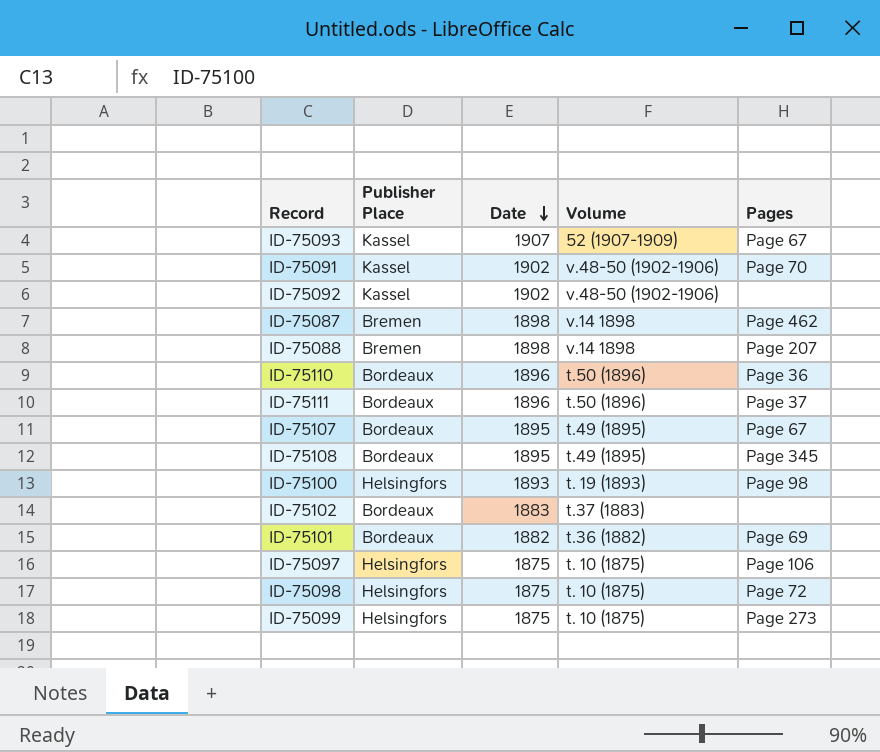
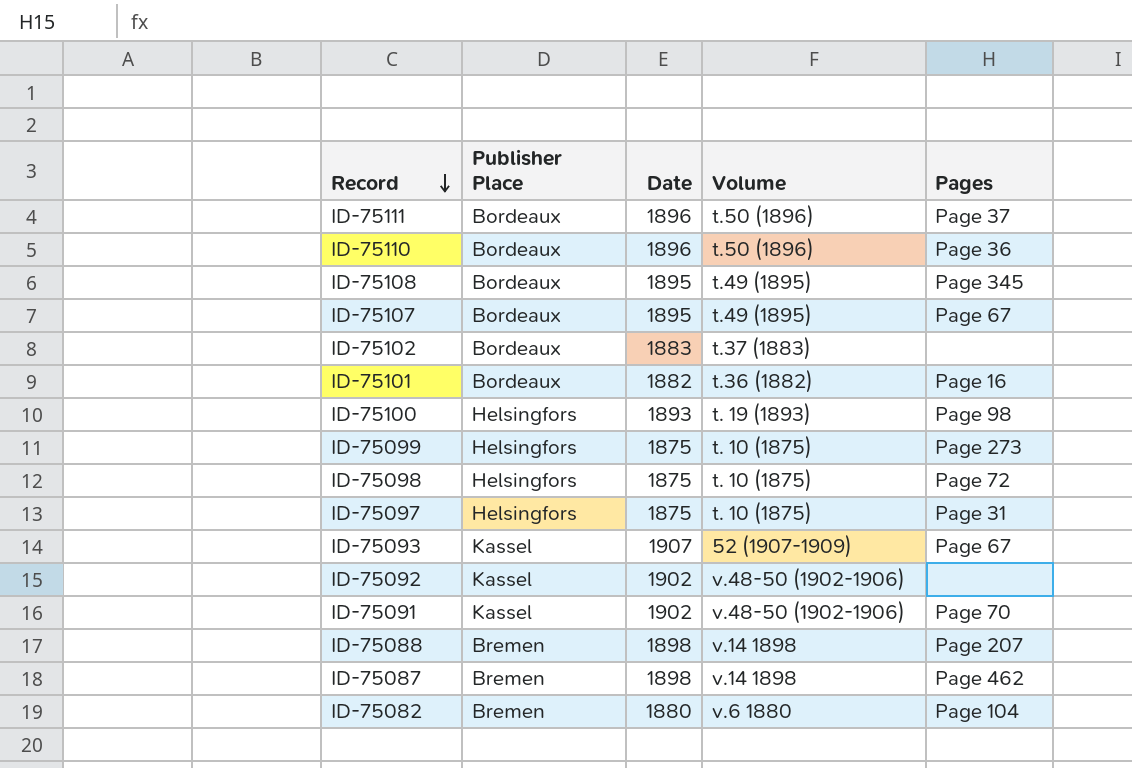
row order: Date descending -> Record descending
ID-75101 | Pages: Page 69 -> Page 16
ID-75097 | Pages: Page 106 -> Page 31
row ID-75082: none -> Bremen | 1880 | v.6 1880 | Page 104

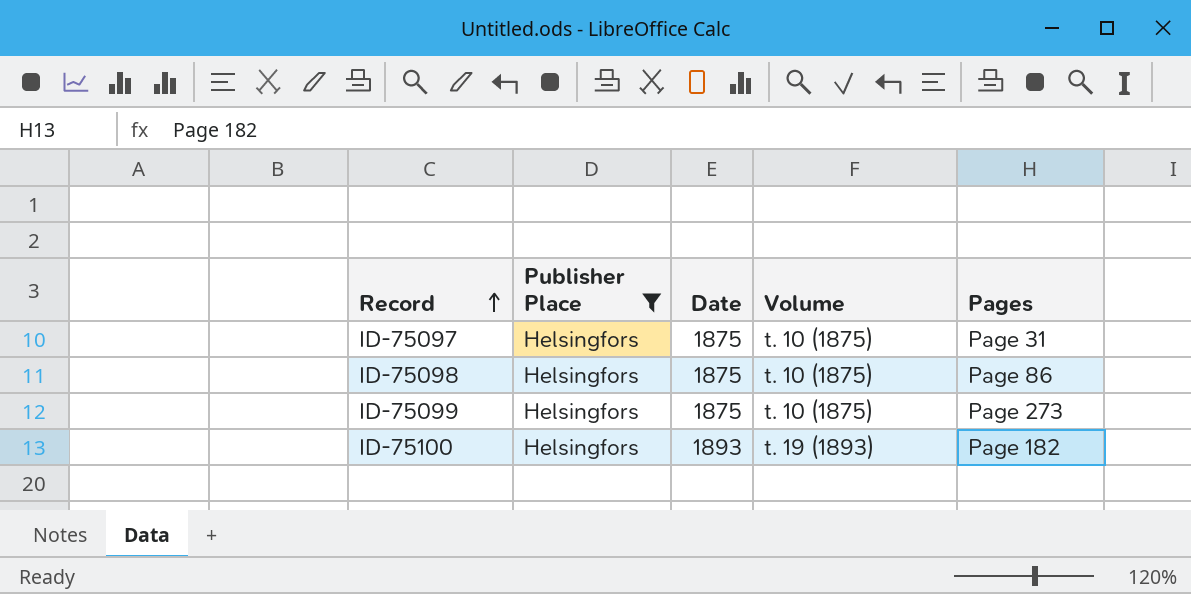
filter: none -> Publisher Place = Helsingfors
row order: Record descending -> Record ascending
ID-75098 | Pages: Page 72 -> Page 86
ID-75100 | Pages: Page 98 -> Page 182

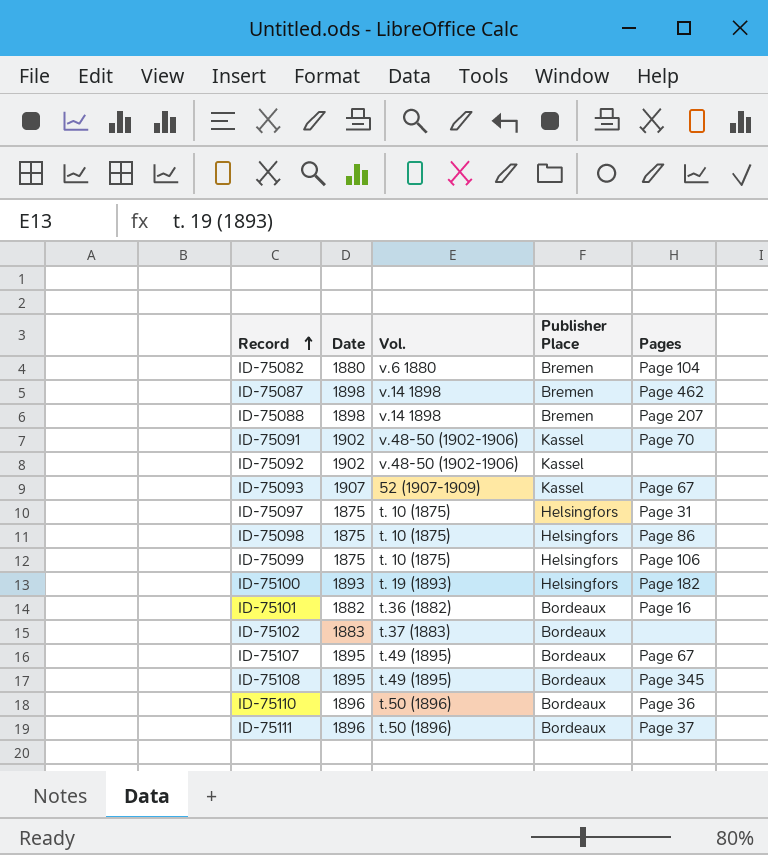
filter: Publisher Place = Helsingfors -> none
column name: Volume -> Vol.
column Publisher Place | position: 2 -> 4
ID-75099 | Pages: Page 273 -> Page 106

